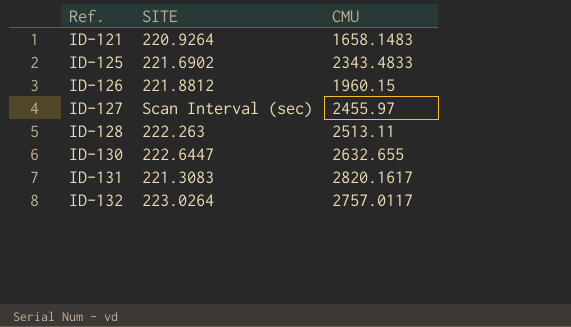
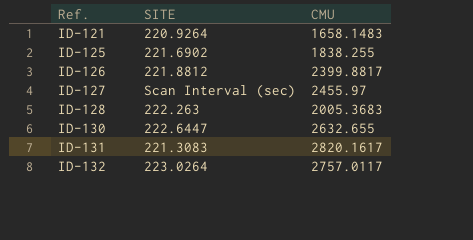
ID-125 | CMU: 2343.4833 -> 1838.255
ID-126 | CMU: 1960.15 -> 2399.8817
ID-128 | CMU: 2513.11 -> 2005.3683

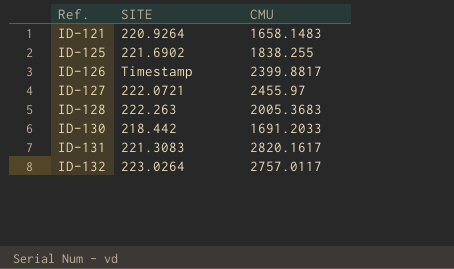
ID-126 | SITE: 221.8812 -> Timestamp
ID-127 | SITE: Scan Interval (sec) -> 222.0721
ID-130 | SITE: 222.6447 -> 218.442
ID-130 | CMU: 2632.655 -> 1691.2033

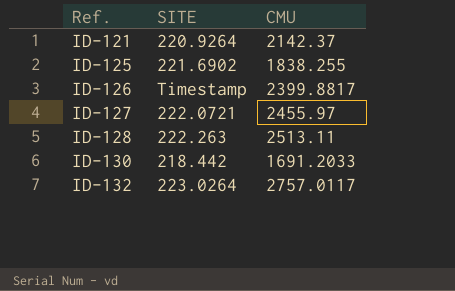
row ID-131: 221.3083 | 2820.1617 -> none
ID-121 | CMU: 1658.1483 -> 2142.37
ID-128 | CMU: 2005.3683 -> 2513.11

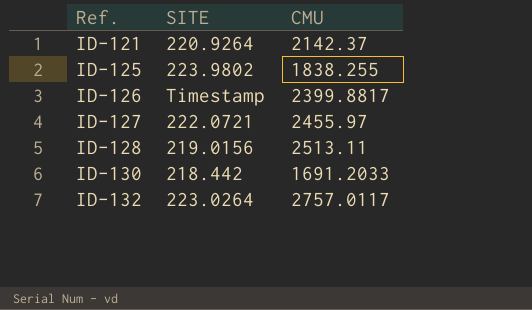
ID-125 | SITE: 221.6902 -> 223.9802
ID-128 | SITE: 222.263 -> 219.0156

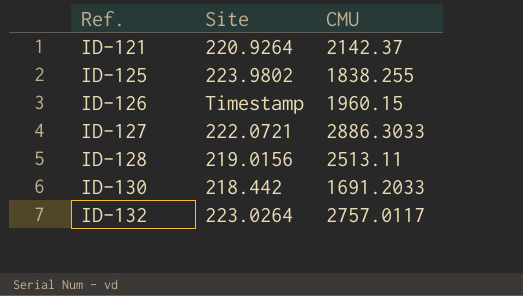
column name: SITE -> Site
ID-126 | CMU: 2399.8817 -> 1960.15
ID-127 | CMU: 2455.97 -> 2886.3033

